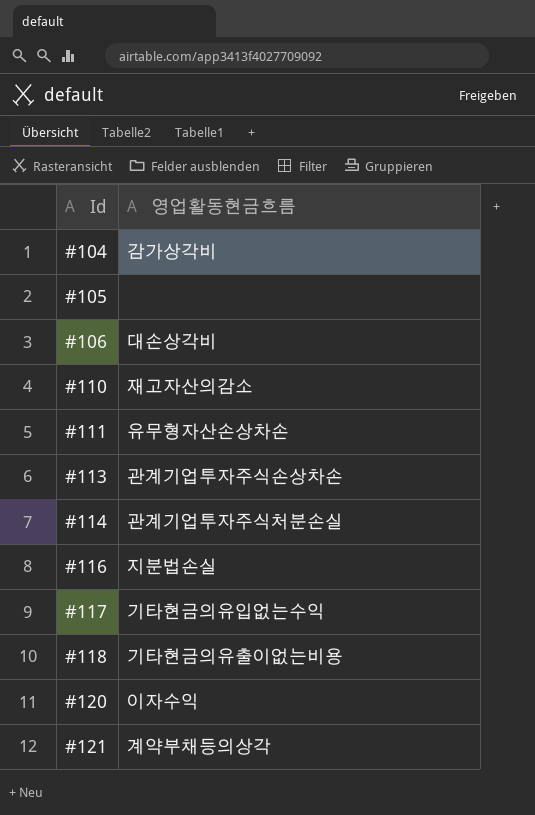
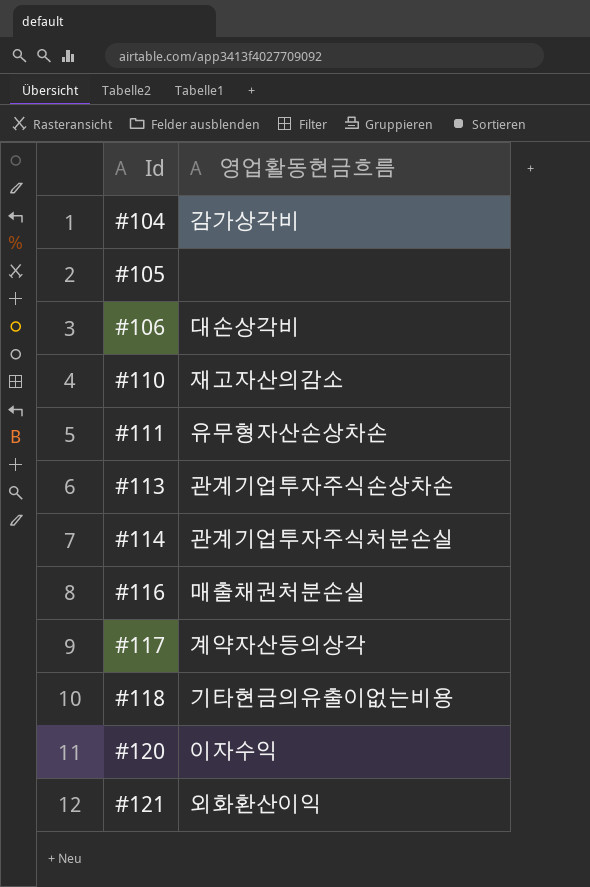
#116 | 영업활동현금흐름: 지분법손실 -> 매출채권처분손실
#117 | 영업활동현금흐름: 기타현금의유입없는수익 -> 계약자산등의상각
#121 | 영업활동현금흐름: 계약부채등의상각 -> 외화환산이익

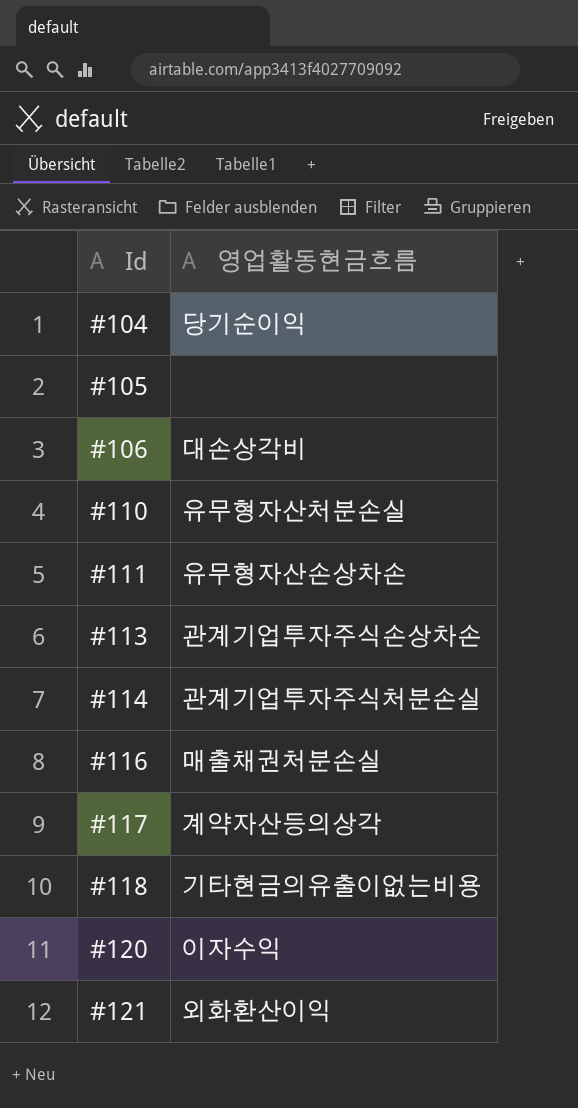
#104 | 영업활동현금흐름: 감가상각비 -> 당기순이익
#110 | 영업활동현금흐름: 재고자산의감소 -> 유무형자산처분손실

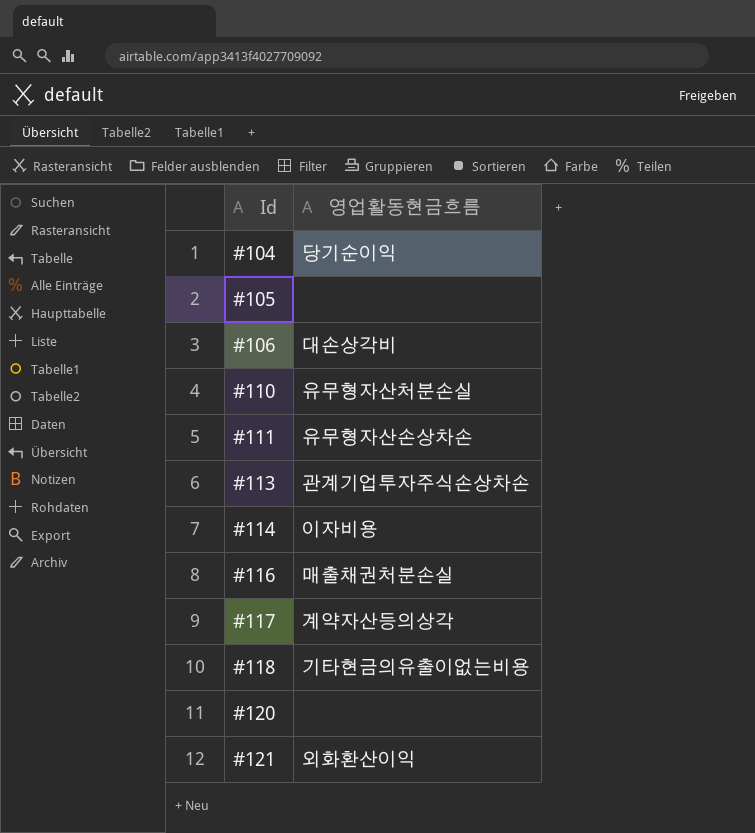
#114 | 영업활동현금흐름: 관계기업투자주식처분손실 -> 이자비용
#120 | 영업활동현금흐름: 이자수익 -> none

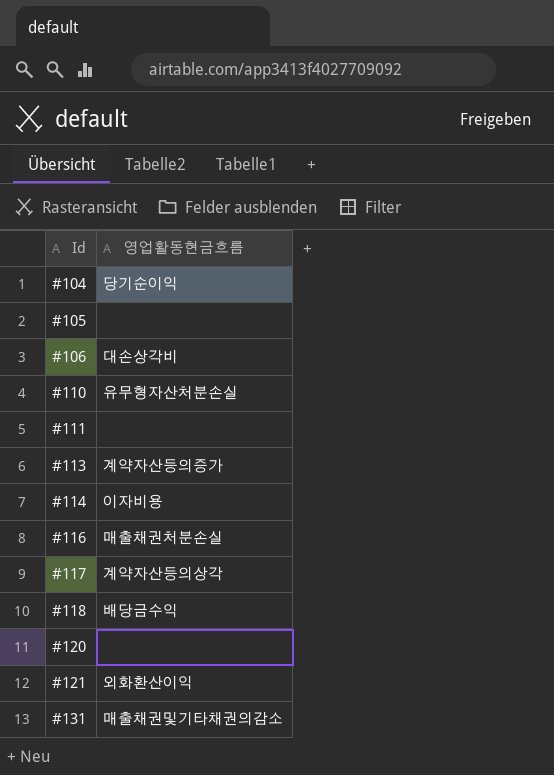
#111 | 영업활동현금흐름: 유무형자산손상차손 -> none
#113 | 영업활동현금흐름: 관계기업투자주식손상차손 -> 계약자산등의증가
#118 | 영업활동현금흐름: 기타현금의유출이없는비용 -> 배당금수익
row #131: none -> 매출채권및기타채권의감소

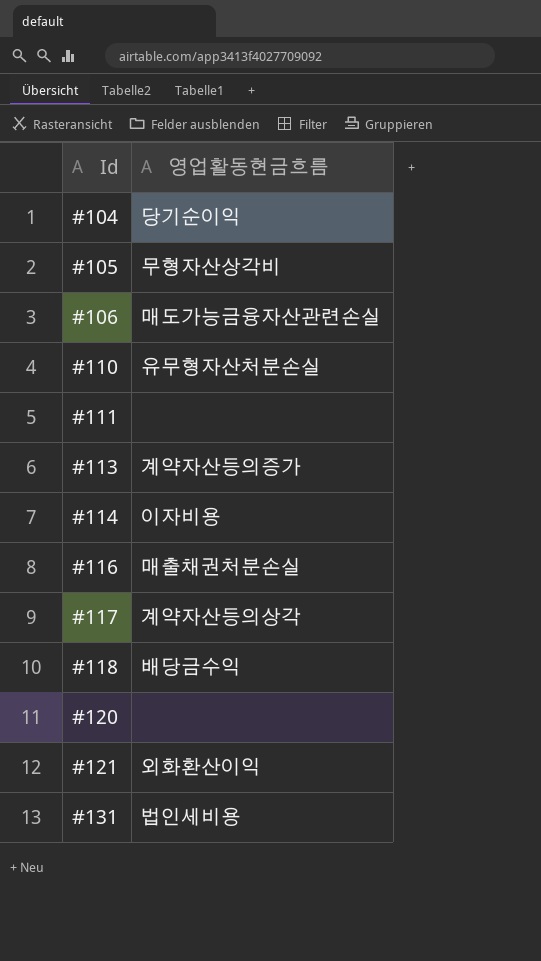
#105 | 영업활동현금흐름: none -> 무형자산상각비
#106 | 영업활동현금흐름: 대손상각비 -> 매도가능금융자산관련손실
#131 | 영업활동현금흐름: 매출채권및기타채권의감소 -> 법인세비용

